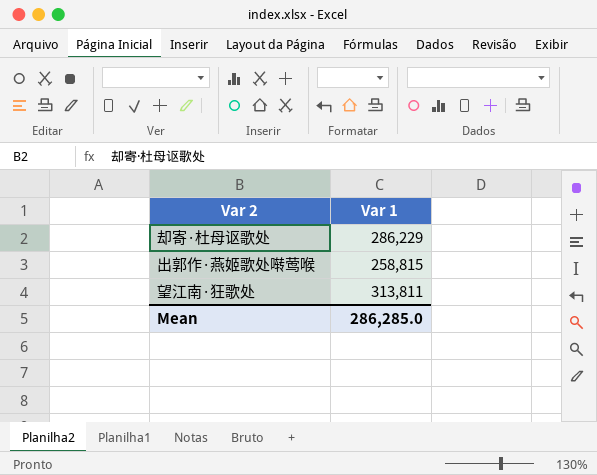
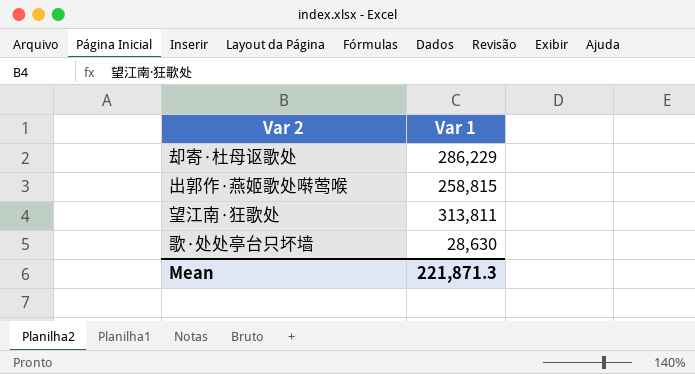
row 歌·处处亭台只坏墙: none -> 28,630
Mean | Var 1: 286,285.0 -> 221,871.3

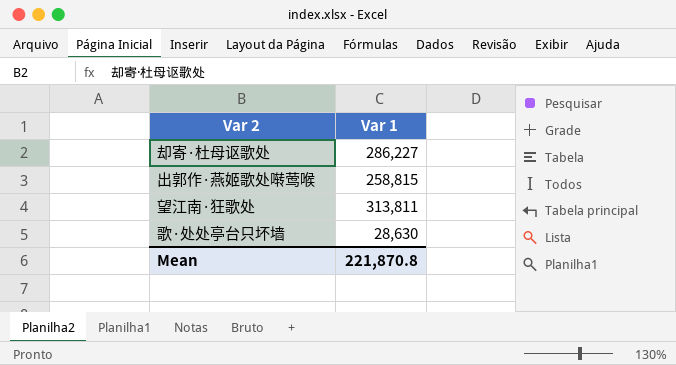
却寄·杜母讴歌处 | Var 1: 286,229 -> 286,227
Mean | Var 1: 221,871.3 -> 221,870.8

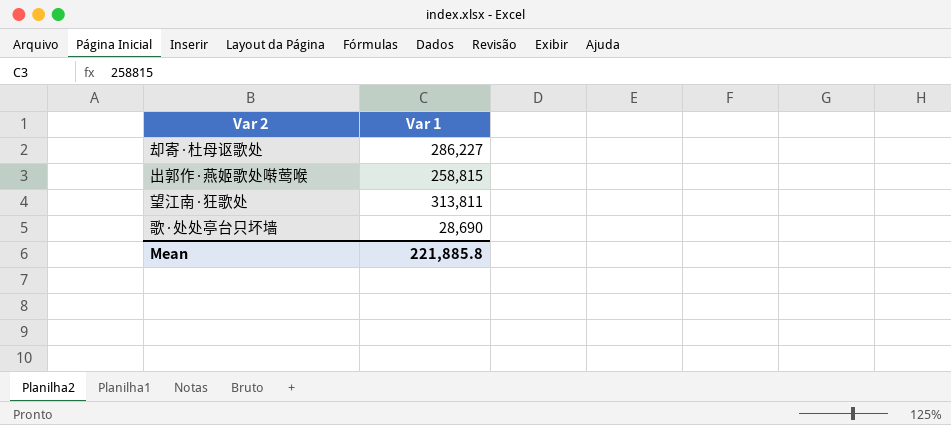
歌·处处亭台只坏墙 | Var 1: 28,630 -> 28,690
Mean | Var 1: 221,870.8 -> 221,885.8

